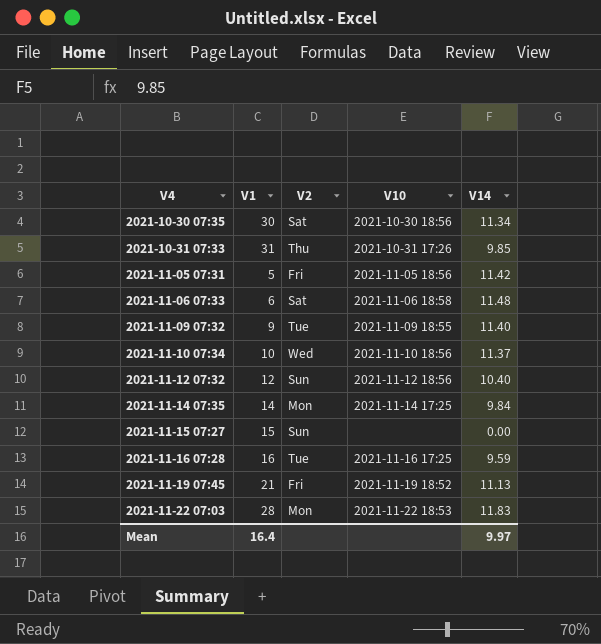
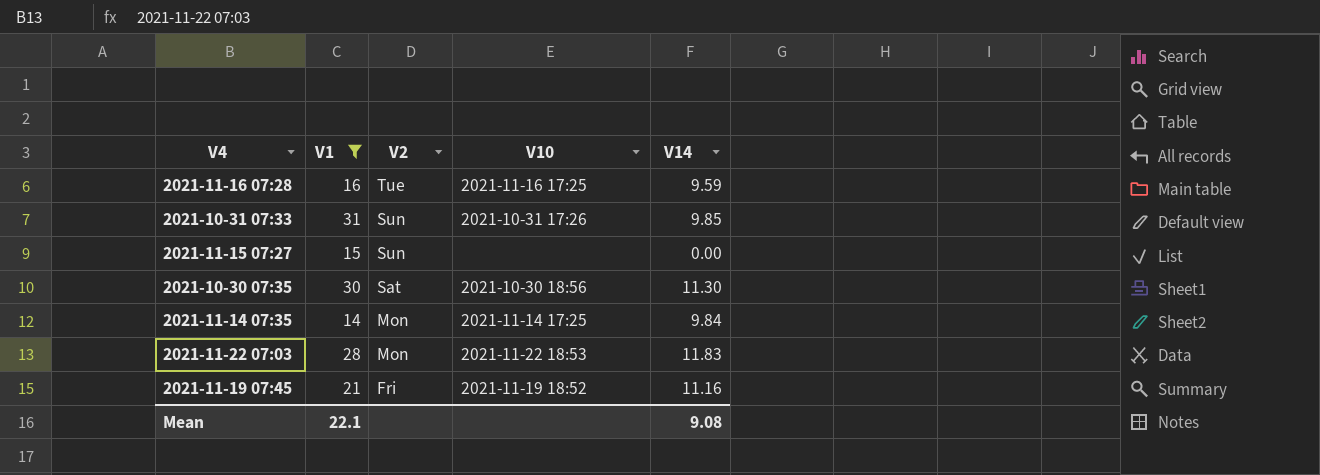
filter: none -> V1 >= 14
row order: V4 ascending -> V2 descending
2021-10-31 07:33 | V2: Thu -> Sun
2021-10-30 07:35 | V14: 11.34 -> 11.30
2021-11-19 07:45 | V14: 11.13 -> 11.16
Mean | V1: 16.4 -> 22.1
Mean | V14: 9.97 -> 9.08

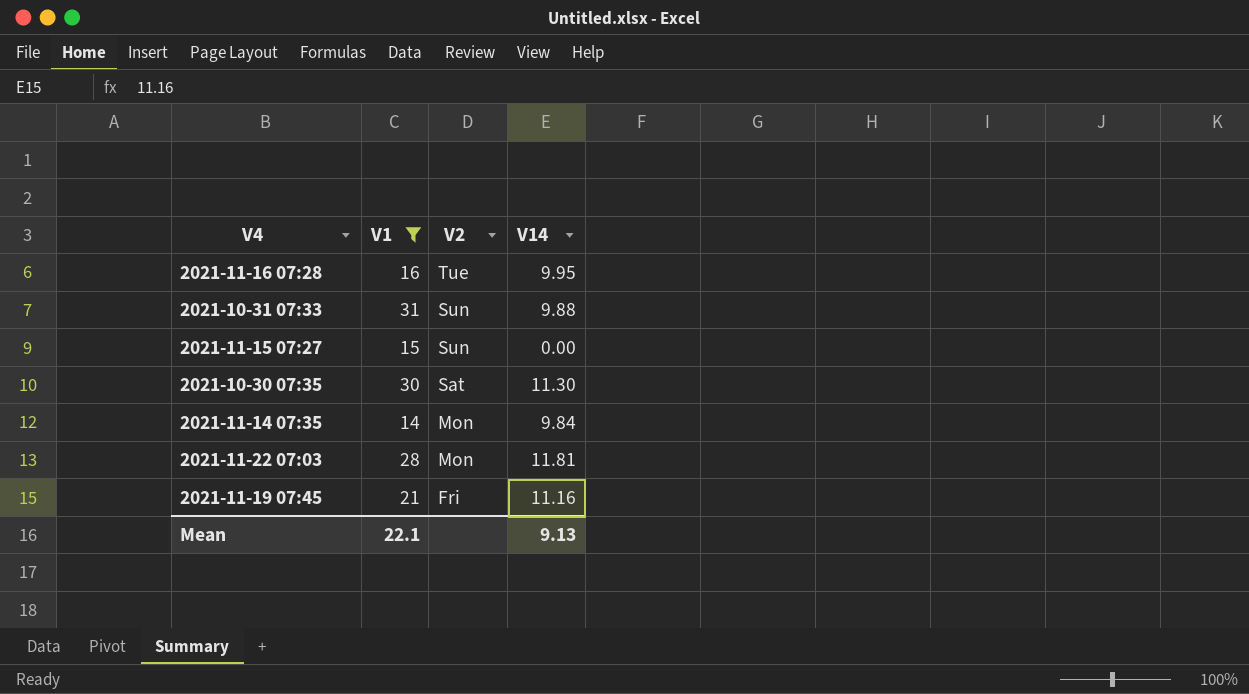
column V10 | position: 4 -> none
2021-11-16 07:28 | V14: 9.59 -> 9.95
2021-10-31 07:33 | V14: 9.85 -> 9.88
2021-11-22 07:03 | V14: 11.83 -> 11.81
Mean | V14: 9.08 -> 9.13

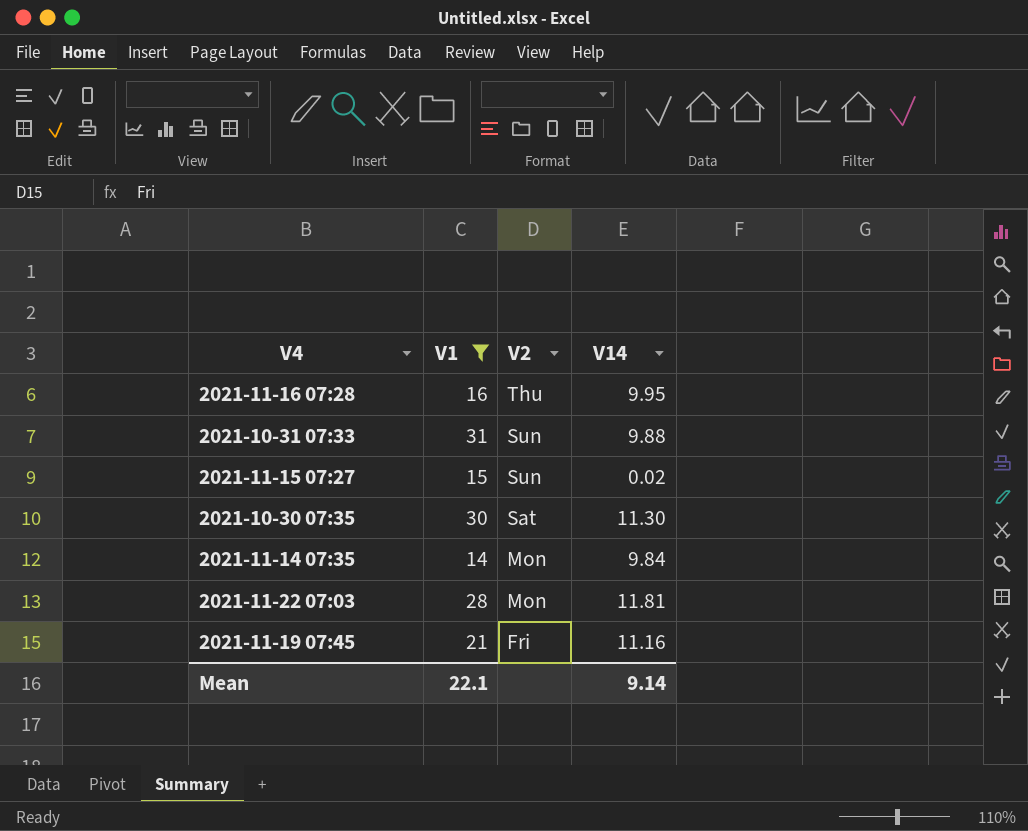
2021-11-16 07:28 | V2: Tue -> Thu
2021-11-15 07:27 | V14: 0.00 -> 0.02
Mean | V14: 9.13 -> 9.14

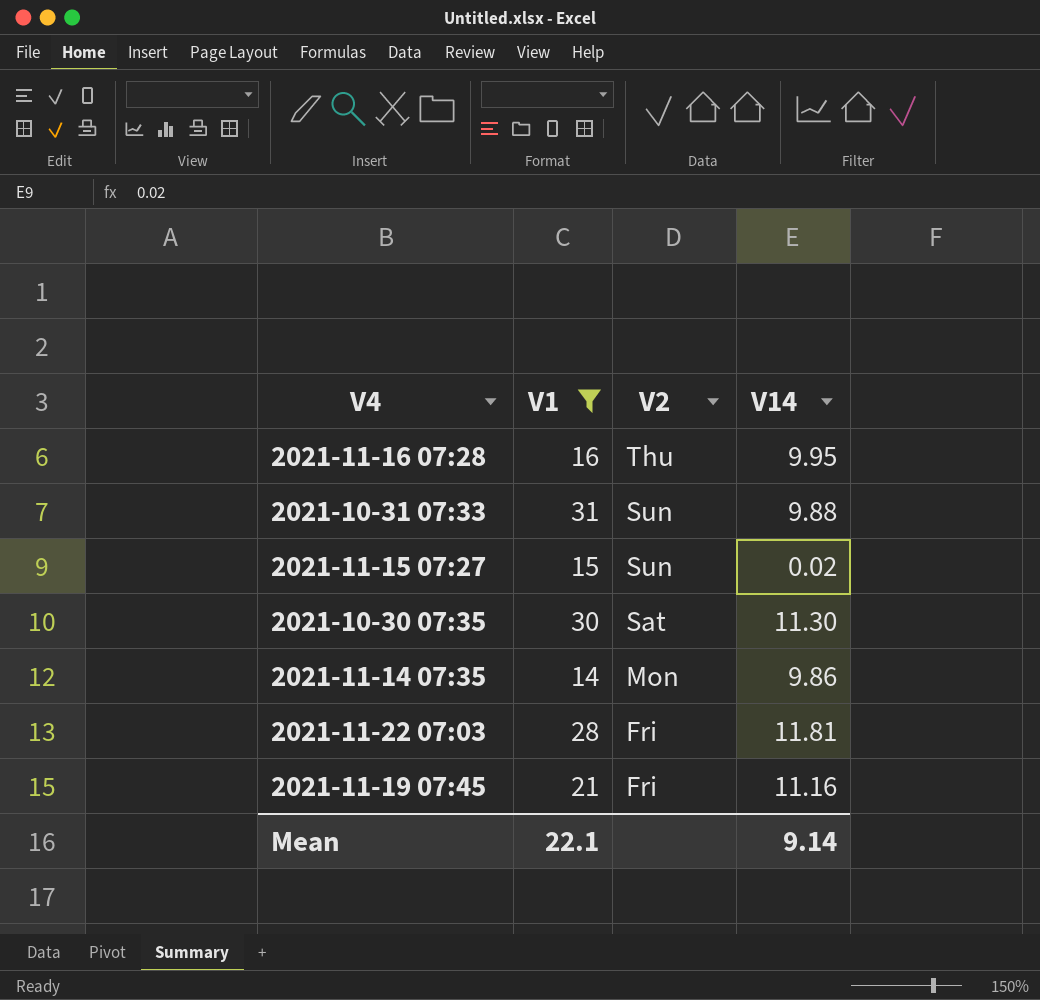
2021-11-14 07:35 | V14: 9.84 -> 9.86
2021-11-22 07:03 | V2: Mon -> Fri

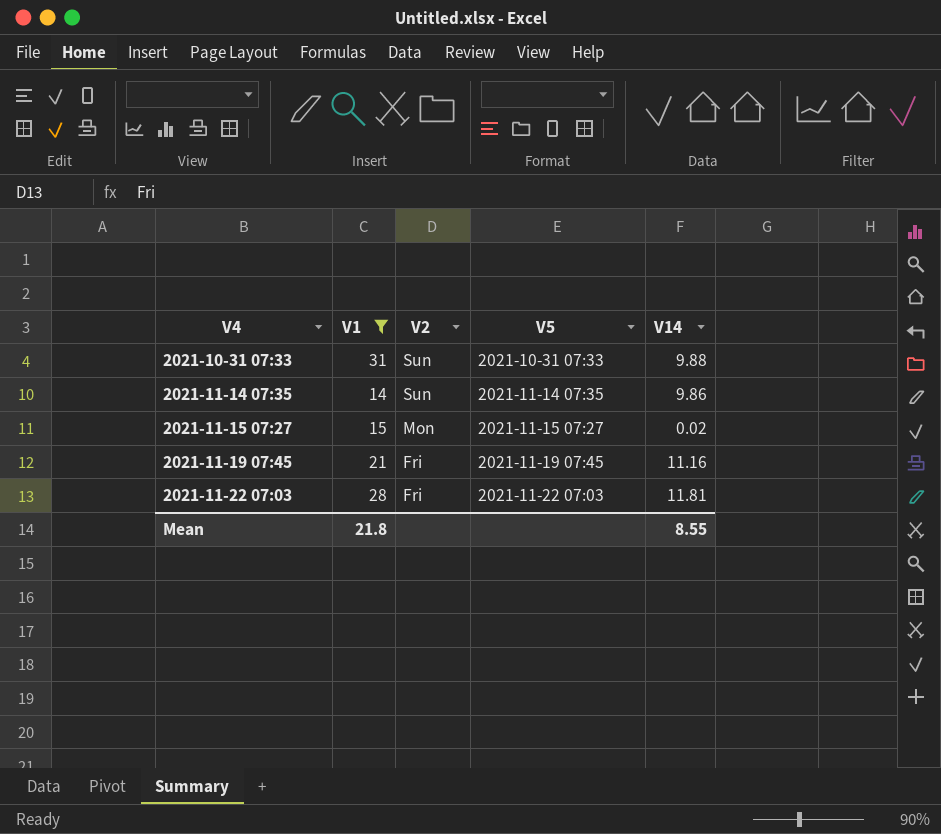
row order: V2 descending -> V4 ascending
column V5 | position: none -> 4
row 2021-11-16 07:28: 16 | Thu | 9.95 -> none
row 2021-10-30 07:35: 30 | Sat | 11.30 -> none
2021-11-14 07:35 | V2: Mon -> Sun
2021-11-15 07:27 | V2: Sun -> Mon
Mean | V1: 22.1 -> 21.8
Mean | V14: 9.14 -> 8.55

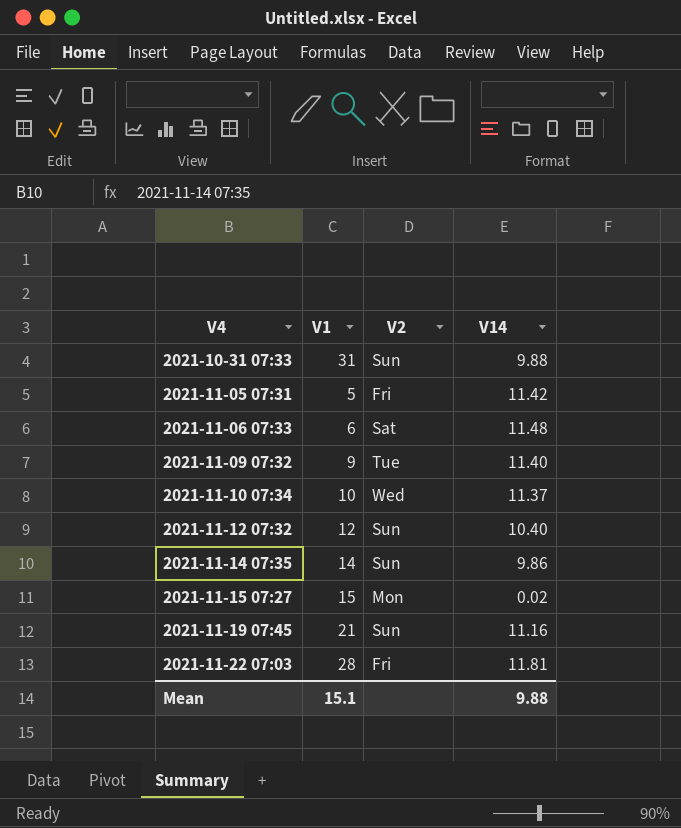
filter: V1 >= 14 -> none
column V5 | position: 4 -> none
2021-11-19 07:45 | V2: Fri -> Sun
Mean | V1: 21.8 -> 15.1
Mean | V14: 8.55 -> 9.88

